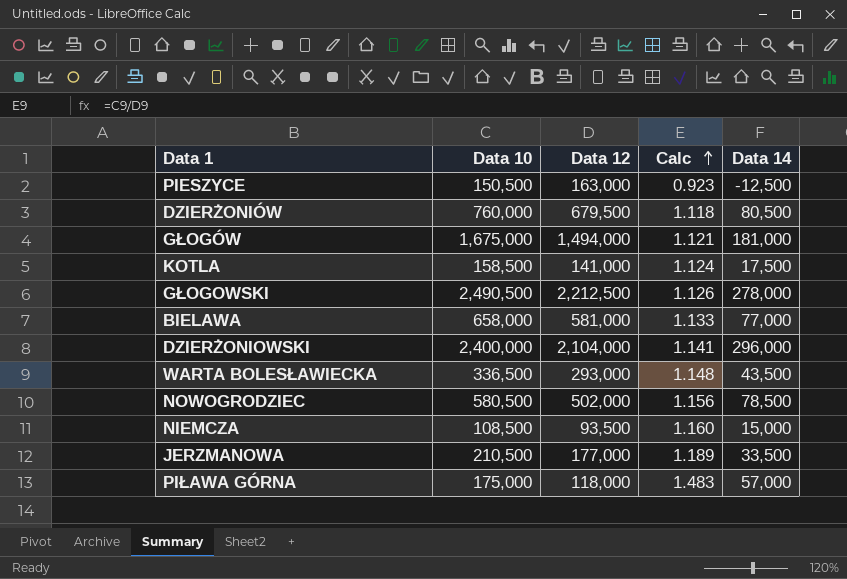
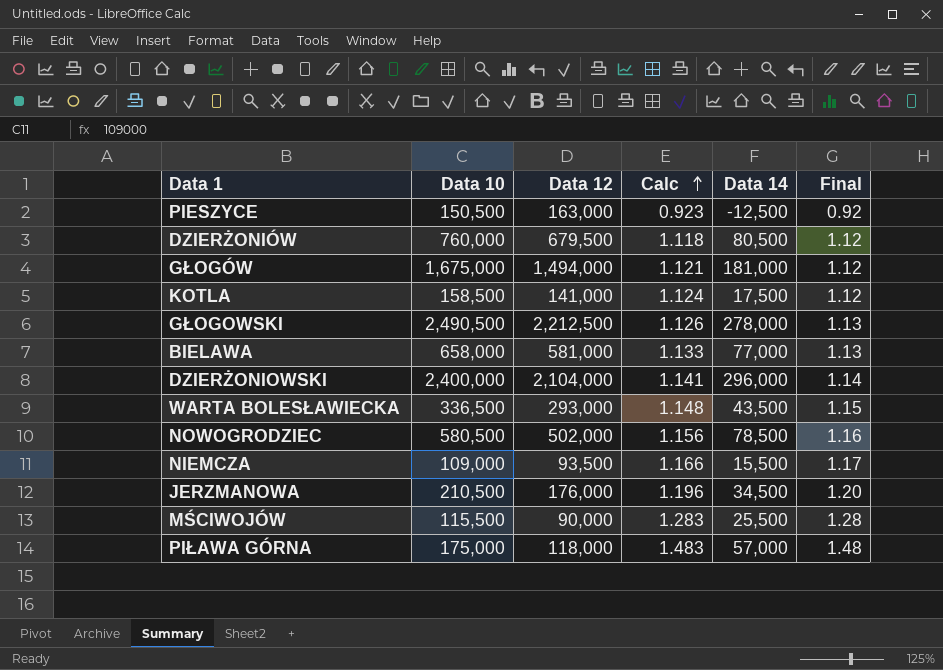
column Final | formula: none -> [Data 10] / [Data 12]
NIEMCZA | Data 10: 108,500 -> 109,000
NIEMCZA | Calc: 1.160 -> 1.166
NIEMCZA | Data 14: 15,000 -> 15,500
JERZMANOWA | Data 12: 177,000 -> 176,000
JERZMANOWA | Calc: 1.189 -> 1.196
JERZMANOWA | Data 14: 33,500 -> 34,500
row MŚCIWOJÓW: none -> 115,500 | 90,000 | 1.283 | 25,500 | 1.28

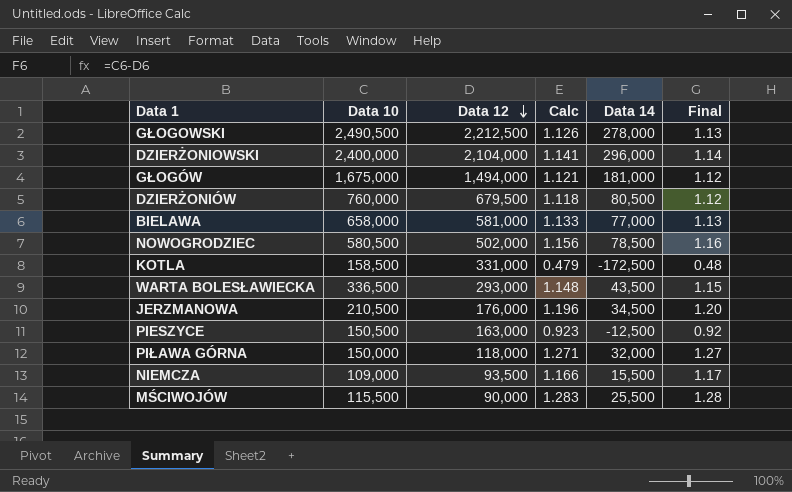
row order: Calc ascending -> Data 12 descending
KOTLA | Data 12: 141,000 -> 331,000
KOTLA | Calc: 1.124 -> 0.479
KOTLA | Data 14: 17,500 -> -172,500
KOTLA | Final: 1.12 -> 0.48
PIŁAWA GÓRNA | Data 10: 175,000 -> 150,000
PIŁAWA GÓRNA | Calc: 1.483 -> 1.271
PIŁAWA GÓRNA | Data 14: 57,000 -> 32,000
PIŁAWA GÓRNA | Final: 1.48 -> 1.27

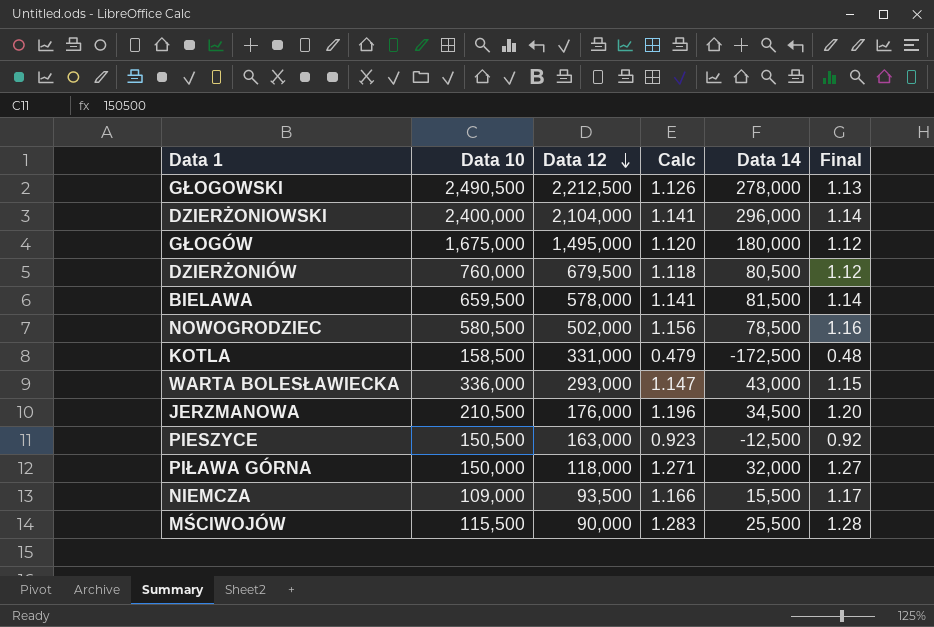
GŁOGÓW | Data 12: 1,494,000 -> 1,495,000
GŁOGÓW | Calc: 1.121 -> 1.120
GŁOGÓW | Data 14: 181,000 -> 180,000
BIELAWA | Data 10: 658,000 -> 659,500
BIELAWA | Data 12: 581,000 -> 578,000
BIELAWA | Calc: 1.133 -> 1.141
BIELAWA | Data 14: 77,000 -> 81,500
BIELAWA | Final: 1.13 -> 1.14
WARTA BOLESŁAWIECKA | Data 10: 336,500 -> 336,000
WARTA BOLESŁAWIECKA | Calc: 1.148 -> 1.147
WARTA BOLESŁAWIECKA | Data 14: 43,500 -> 43,000

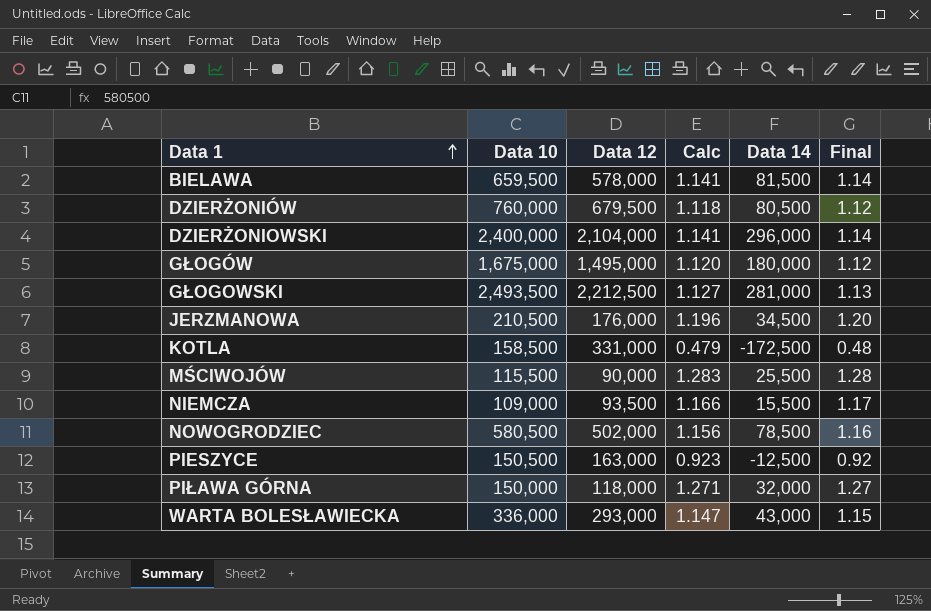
row order: Data 12 descending -> Data 1 ascending
GŁOGOWSKI | Data 10: 2,490,500 -> 2,493,500
GŁOGOWSKI | Calc: 1.126 -> 1.127
GŁOGOWSKI | Data 14: 278,000 -> 281,000

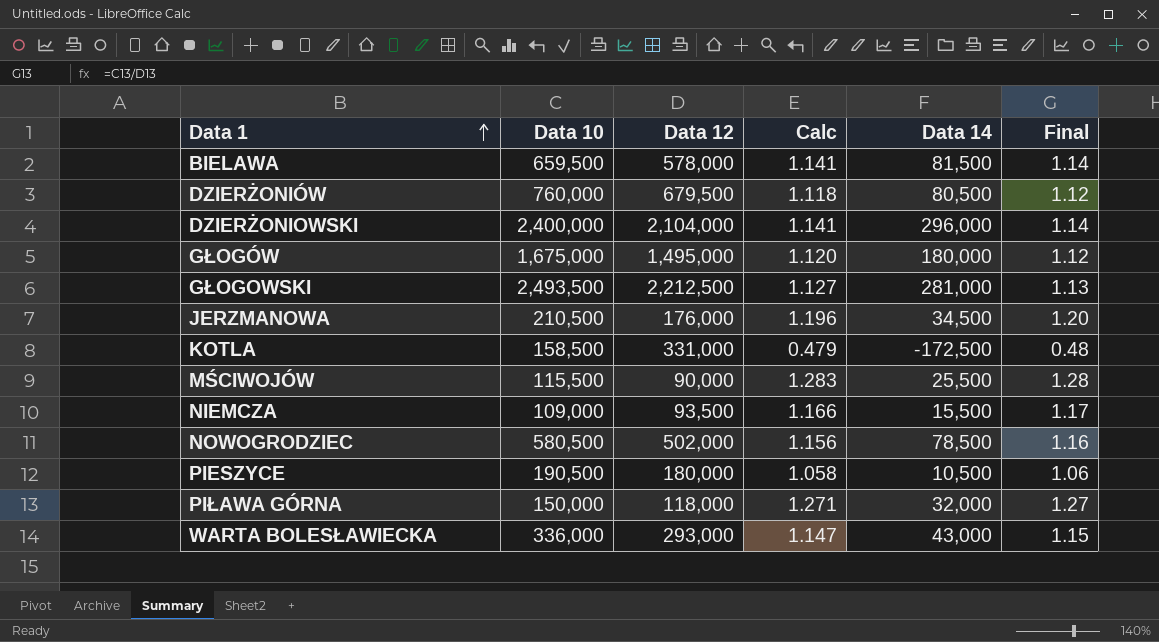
PIESZYCE | Data 10: 150,500 -> 190,500
PIESZYCE | Data 12: 163,000 -> 180,000
PIESZYCE | Calc: 0.923 -> 1.058
PIESZYCE | Data 14: -12,500 -> 10,500
PIESZYCE | Final: 0.92 -> 1.06

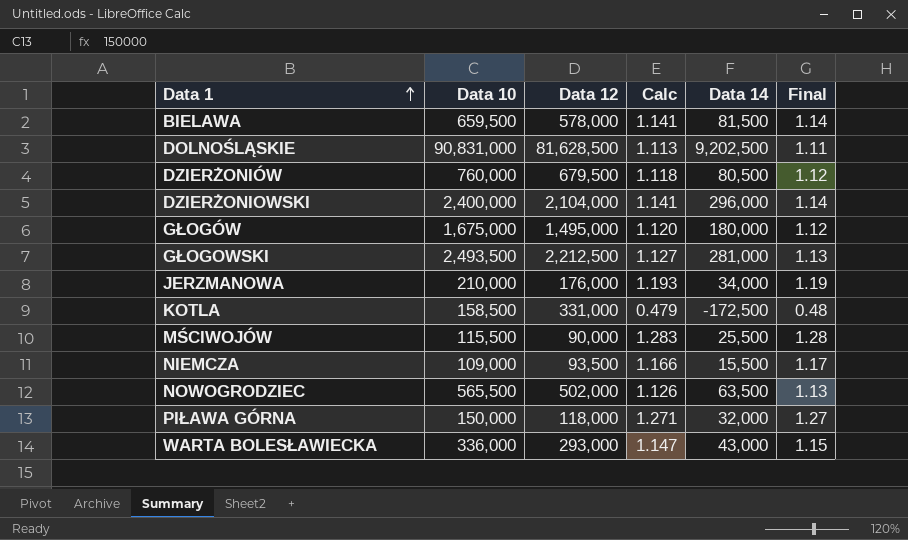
row PIESZYCE: 190,500 | 180,000 | 1.058 | 10,500 | 1.06 -> none
row DOLNOŚLĄSKIE: none -> 90,831,000 | 81,628,500 | 1.113 | 9,202,500 | 1.11
JERZMANOWA | Data 10: 210,500 -> 210,000
JERZMANOWA | Calc: 1.196 -> 1.193
JERZMANOWA | Data 14: 34,500 -> 34,000
JERZMANOWA | Final: 1.20 -> 1.19
NOWOGRODZIEC | Data 10: 580,500 -> 565,500
NOWOGRODZIEC | Calc: 1.156 -> 1.126
NOWOGRODZIEC | Data 14: 78,500 -> 63,500
NOWOGRODZIEC | Final: 1.16 -> 1.13

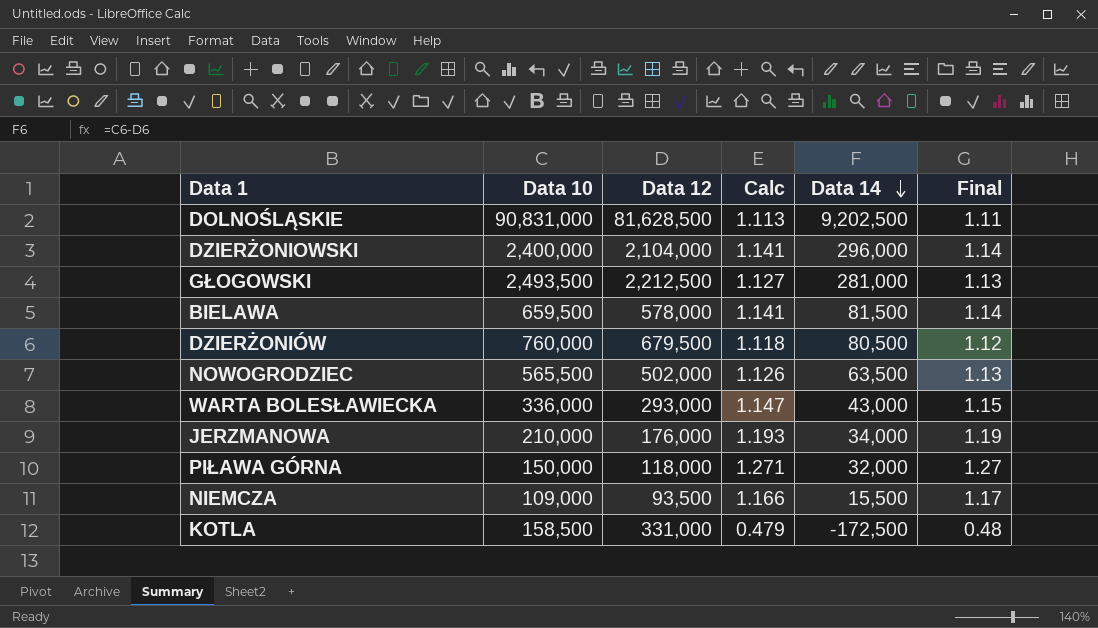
row order: Data 1 ascending -> Data 14 descending
row GŁOGÓW: 1,675,000 | 1,495,000 | 1.120 | 180,000 | 1.12 -> none
row MŚCIWOJÓW: 115,500 | 90,000 | 1.283 | 25,500 | 1.28 -> none

